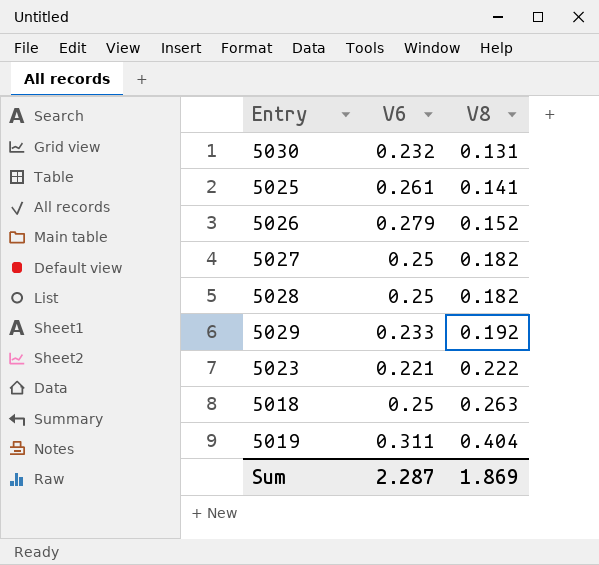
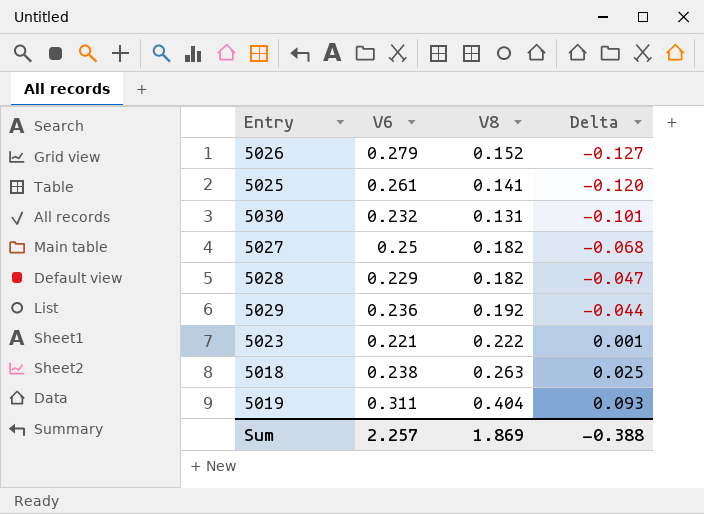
row order: V8 ascending -> Delta ascending
column Delta | formula: none -> [V8] - [V6]
5028 | V6: 0.25 -> 0.229
5029 | V6: 0.233 -> 0.236
5018 | V6: 0.25 -> 0.238
Sum | V6: 2.287 -> 2.257

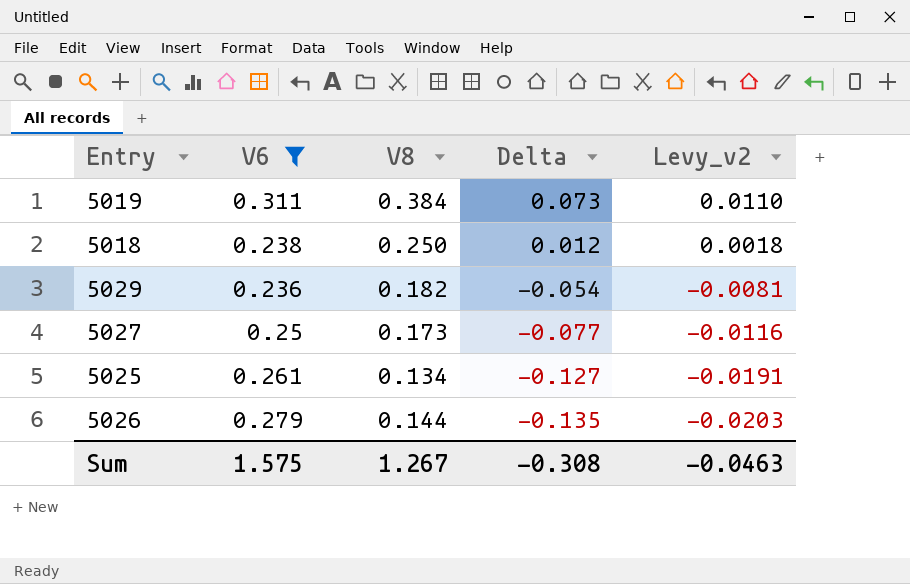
filter: none -> V6 >= 0.236
row order: Delta ascending -> Delta descending
column Levy_v2 | formula: none -> [Delta] * 0.15
5019 | V8: 0.404 -> 0.384
5019 | Delta: 0.093 -> 0.073
5018 | V8: 0.263 -> 0.250
5018 | Delta: 0.025 -> 0.012
5029 | V8: 0.192 -> 0.182
5029 | Delta: -0.044 -> -0.054
5027 | V8: 0.182 -> 0.173
5027 | Delta: -0.068 -> -0.077
5025 | V8: 0.141 -> 0.134
5025 | Delta: -0.120 -> -0.127
5026 | V8: 0.152 -> 0.144
5026 | Delta: -0.127 -> -0.135
Sum | V6: 2.257 -> 1.575
Sum | V8: 1.869 -> 1.267
Sum | Delta: -0.388 -> -0.308

